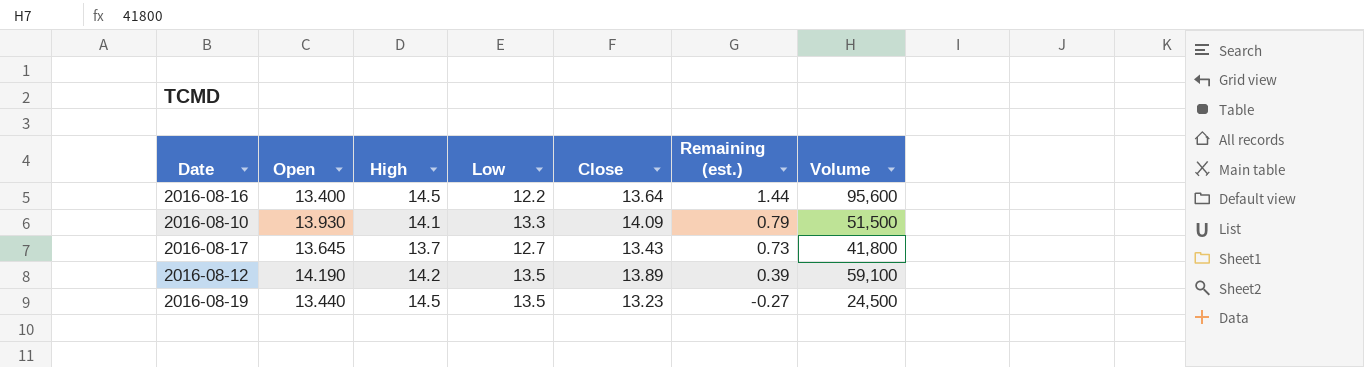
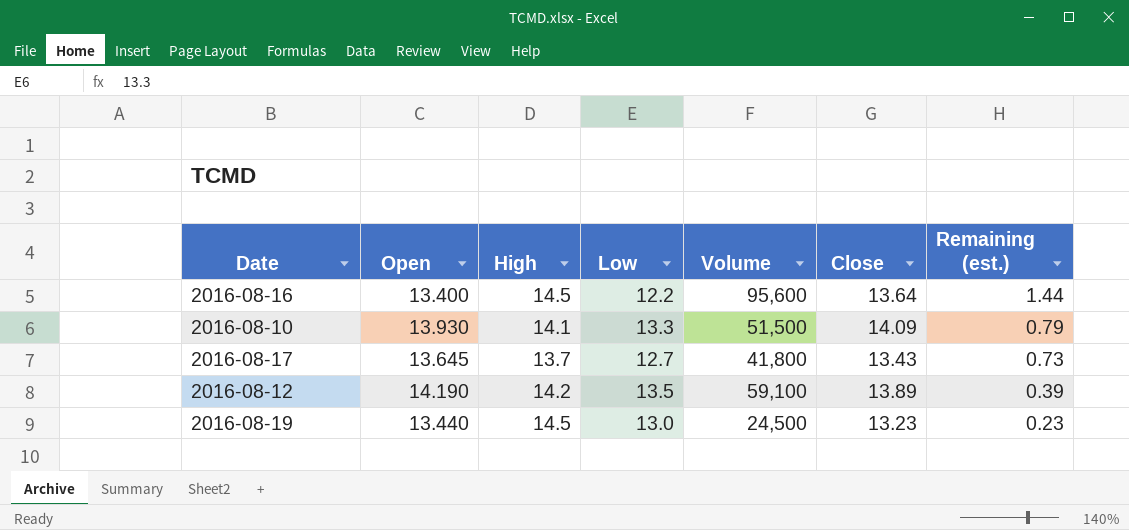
column Volume | position: 7 -> 5
2016-08-19 | Low: 13.5 -> 13.0
2016-08-19 | Remaining (est.): -0.27 -> 0.23

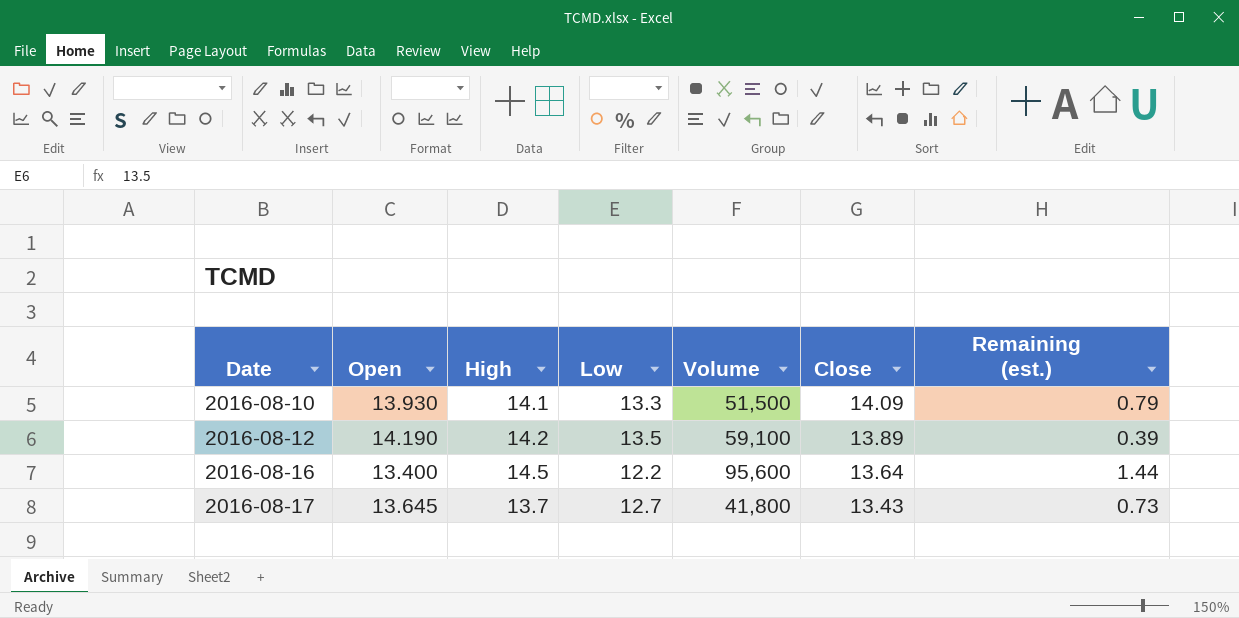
row order: Remaining (est.) descending -> Date ascending
row 2016-08-19: 13.440 | 14.5 | 13.0 | 24,500 | 13.23 | 0.23 -> none

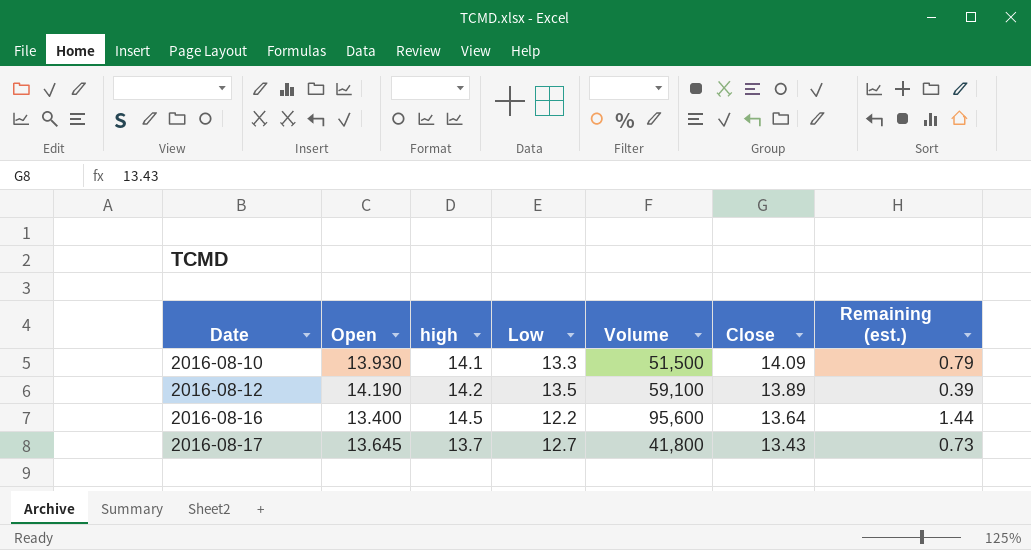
column name: High -> high

